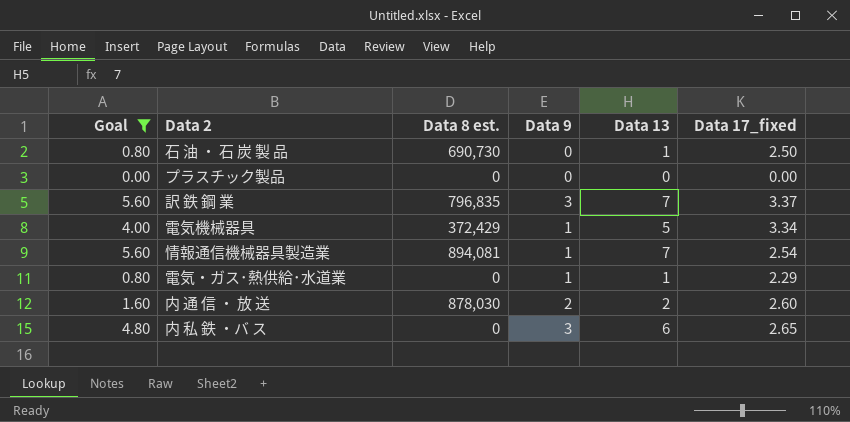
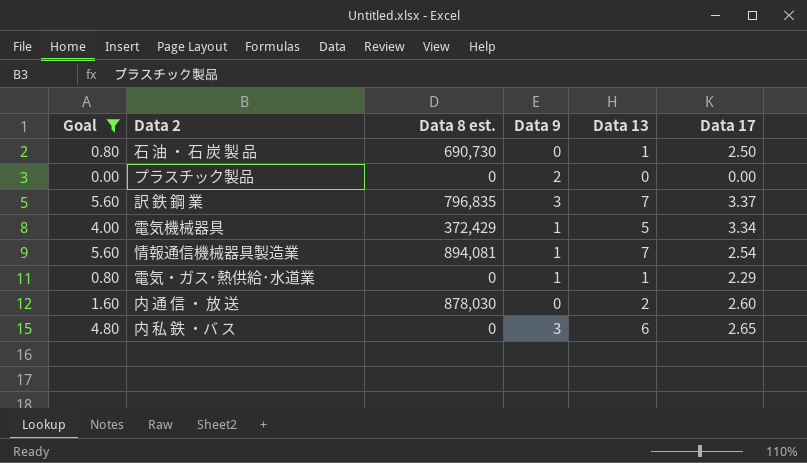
column name: Data 17_fixed -> Data 17
プラスチック製品 | Data 9: 0 -> 2
内 通 信 ・ 放 送 | Data 9: 2 -> 0

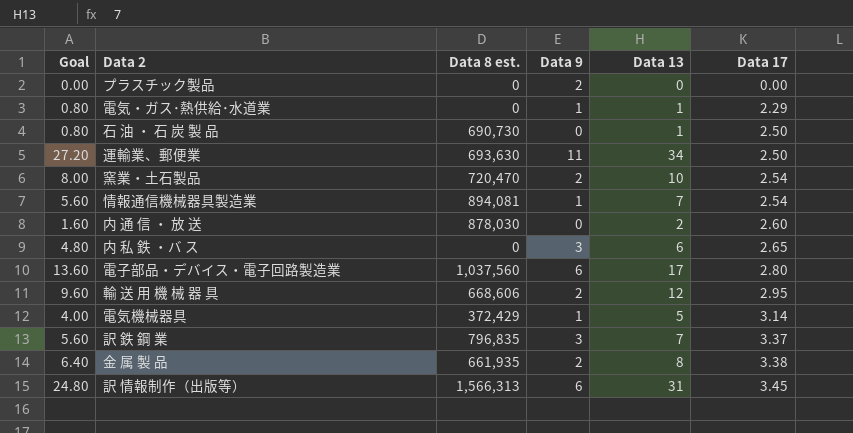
filter: Goal <= 5.60 -> none
row order: none -> Data 17 ascending
電気機械器具 | Data 17: 3.34 -> 3.14

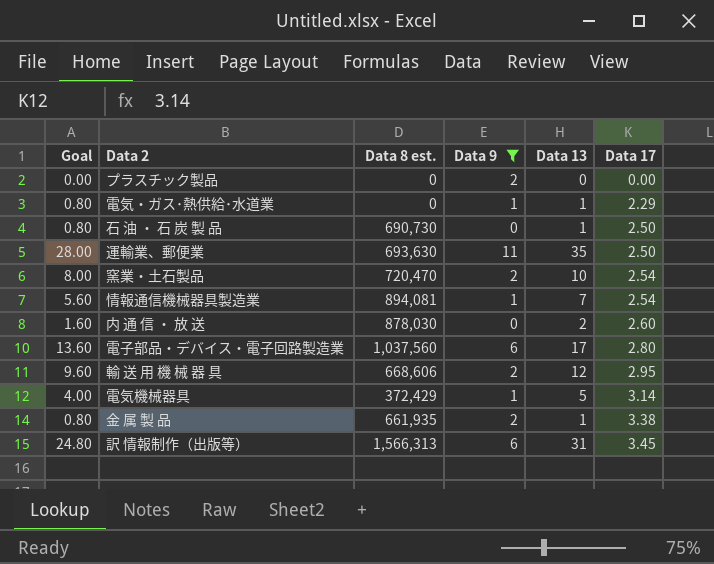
filter: none -> Data 9 != 3
運輸業、郵便業 | Goal: 27.20 -> 28.00
運輸業、郵便業 | Data 13: 34 -> 35
金 属 製 品 | Goal: 6.40 -> 0.80
金 属 製 品 | Data 13: 8 -> 1

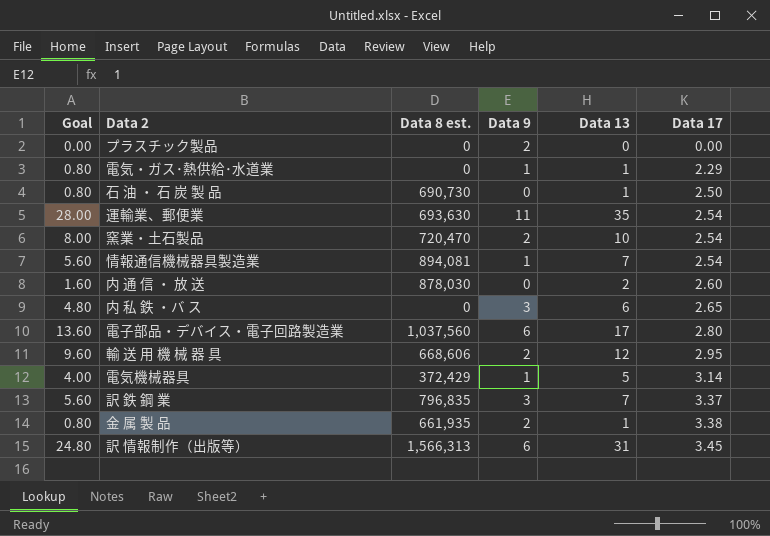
filter: Data 9 != 3 -> none
運輸業、郵便業 | Data 17: 2.50 -> 2.54

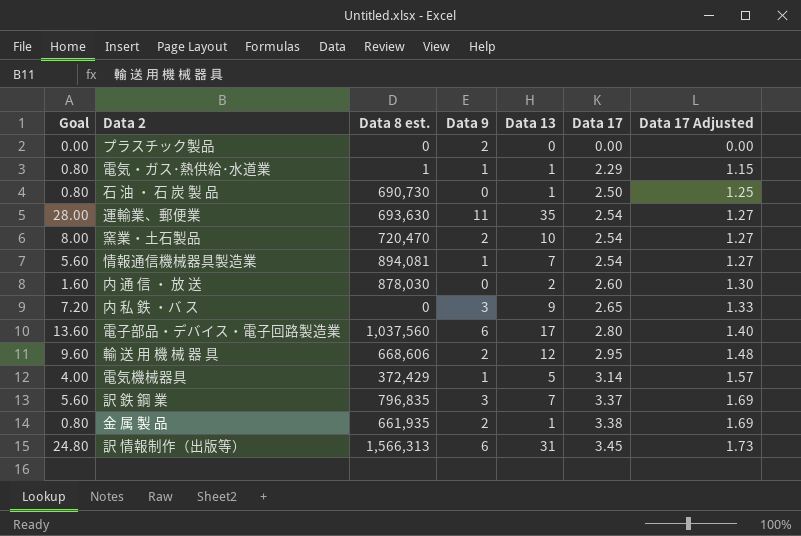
column Data 17 Adjusted | formula: none -> [Data 17] * 0.5
電気・ガス･熱供給･水道業 | Data 8 est.: 0 -> 1
内 私 鉄 ・バ ス | Goal: 4.80 -> 7.20
内 私 鉄 ・バ ス | Data 13: 6 -> 9

